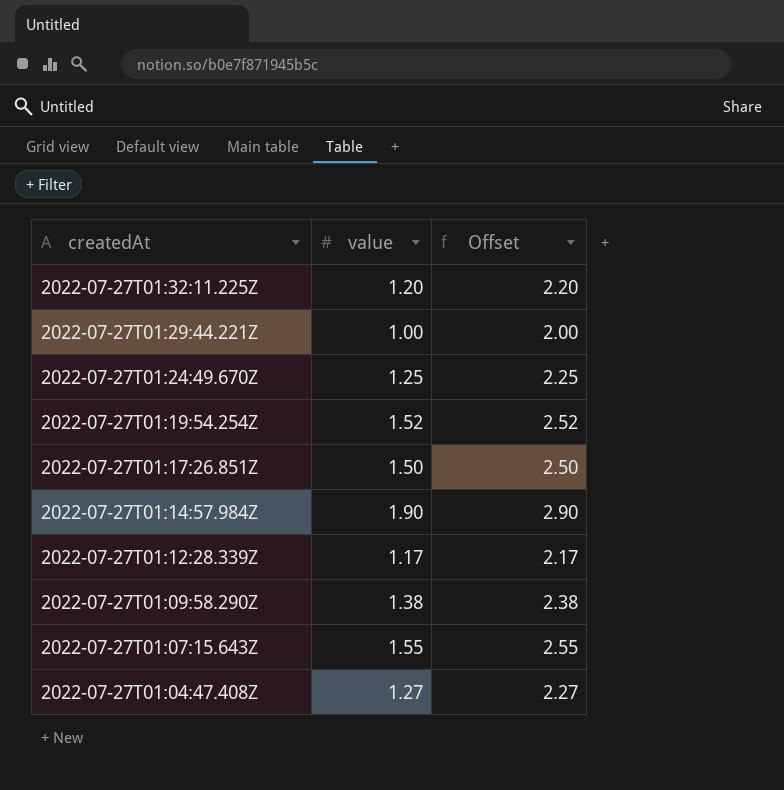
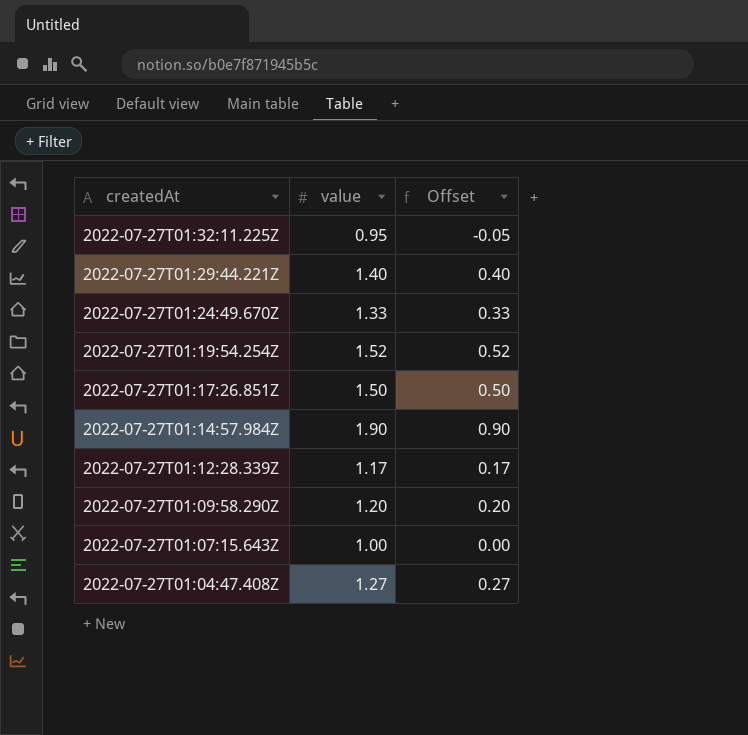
column Offset | formula: [value] + 1 -> [value] - 1
2022-07-27T01:32:11.225Z | value: 1.20 -> 0.95
2022-07-27T01:29:44.221Z | value: 1.00 -> 1.40
2022-07-27T01:24:49.670Z | value: 1.25 -> 1.33
2022-07-27T01:09:58.290Z | value: 1.38 -> 1.20
2022-07-27T01:07:15.643Z | value: 1.55 -> 1.00

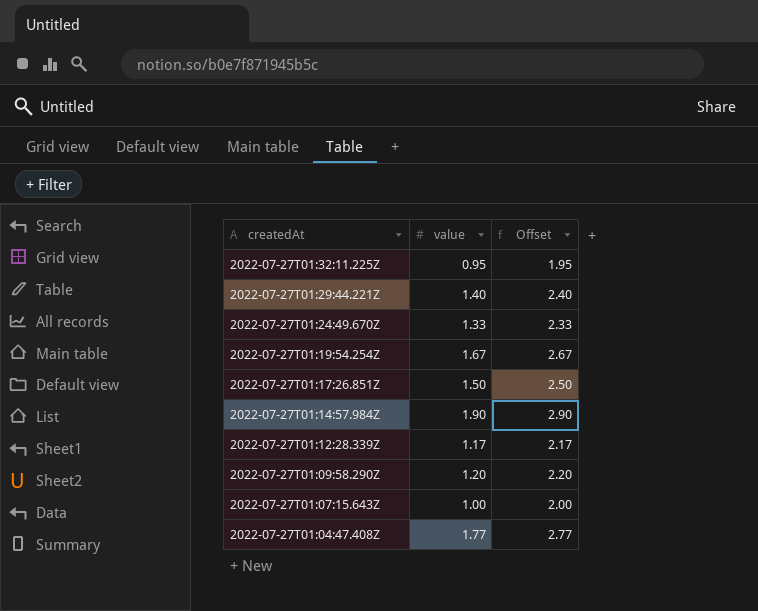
column Offset | formula: [value] - 1 -> [value] + 1
2022-07-27T01:19:54.254Z | value: 1.52 -> 1.67
2022-07-27T01:04:47.408Z | value: 1.27 -> 1.77

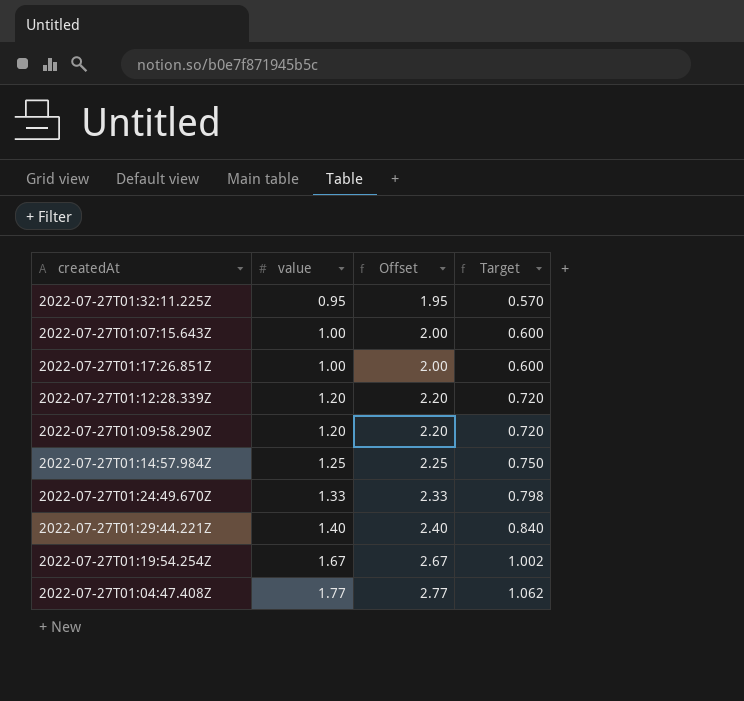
row order: createdAt descending -> value ascending
column Target | formula: none -> [value] * 0.6
2022-07-27T01:17:26.851Z | value: 1.50 -> 1.00
2022-07-27T01:17:26.851Z | Offset: 2.50 -> 2.00
2022-07-27T01:12:28.339Z | value: 1.17 -> 1.20
2022-07-27T01:12:28.339Z | Offset: 2.17 -> 2.20
2022-07-27T01:14:57.984Z | value: 1.90 -> 1.25
2022-07-27T01:14:57.984Z | Offset: 2.90 -> 2.25

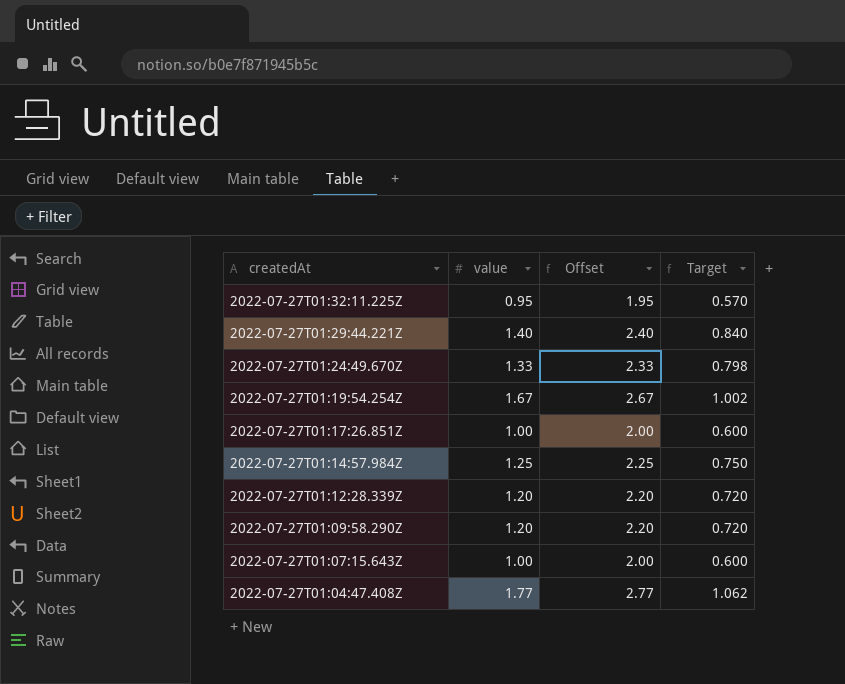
row order: value ascending -> createdAt descending

